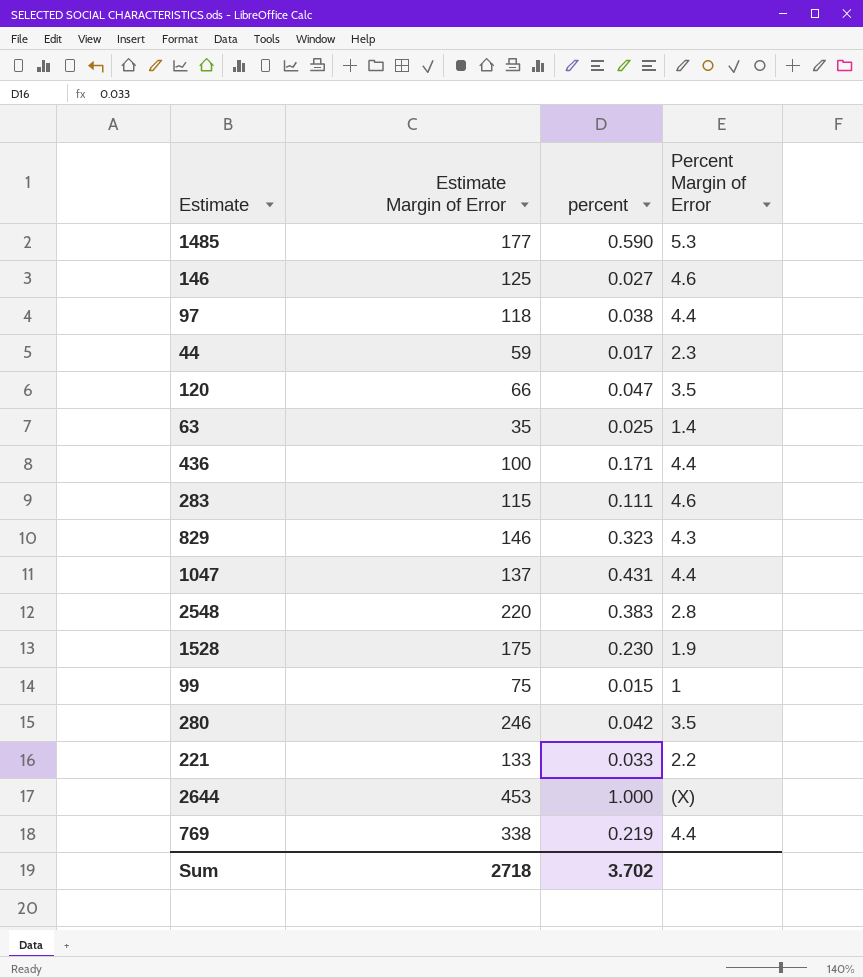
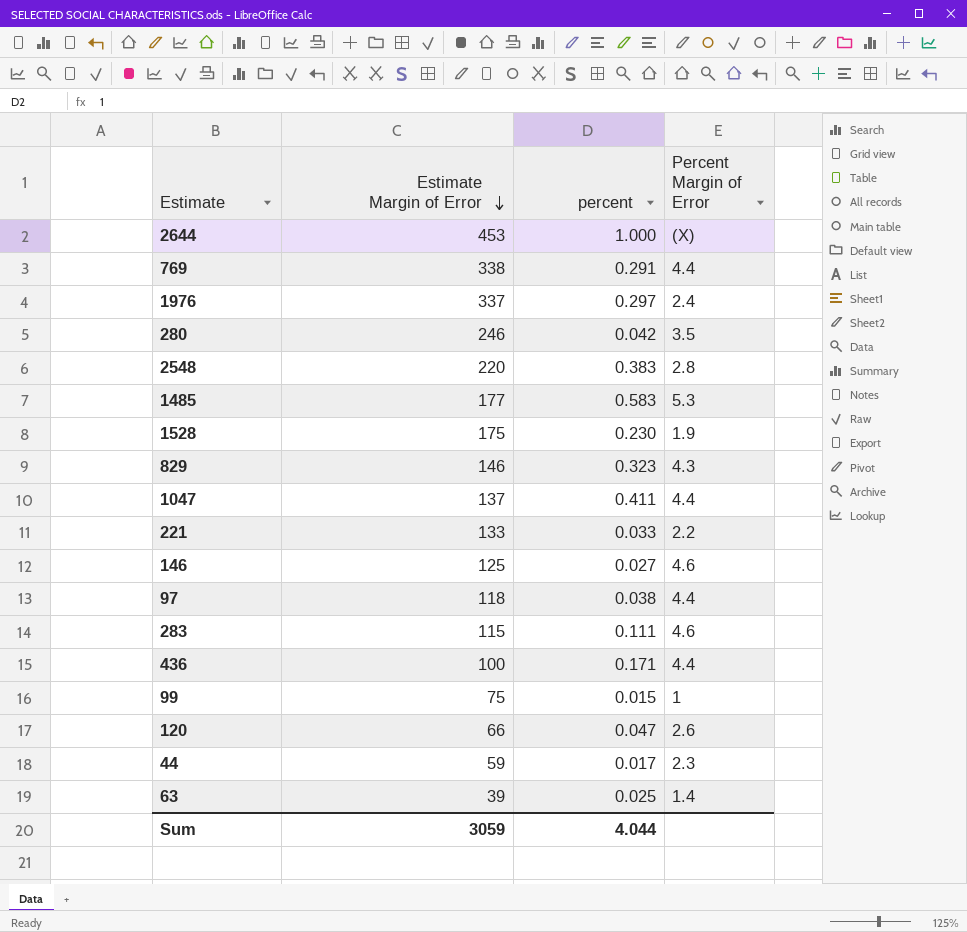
row order: none -> Estimate Margin of Error descending
769 | percent: 0.219 -> 0.291
row 1976: none -> 337 | 0.297 | 2.4
1485 | percent: 0.590 -> 0.583
1047 | percent: 0.431 -> 0.411
120 | Percent Margin of Error: 3.5 -> 2.6
63 | Estimate Margin of Error: 35 -> 39
Sum | Estimate Margin of Error: 2718 -> 3059
Sum | percent: 3.702 -> 4.044

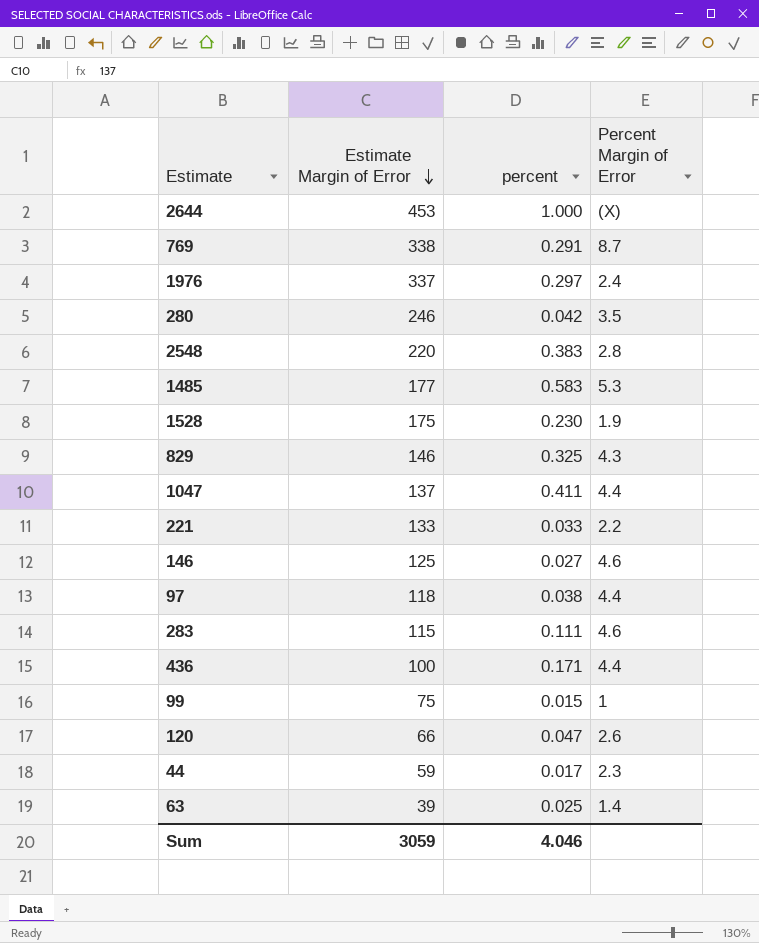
769 | Percent Margin of Error: 4.4 -> 8.7
829 | percent: 0.323 -> 0.325
Sum | percent: 4.044 -> 4.046

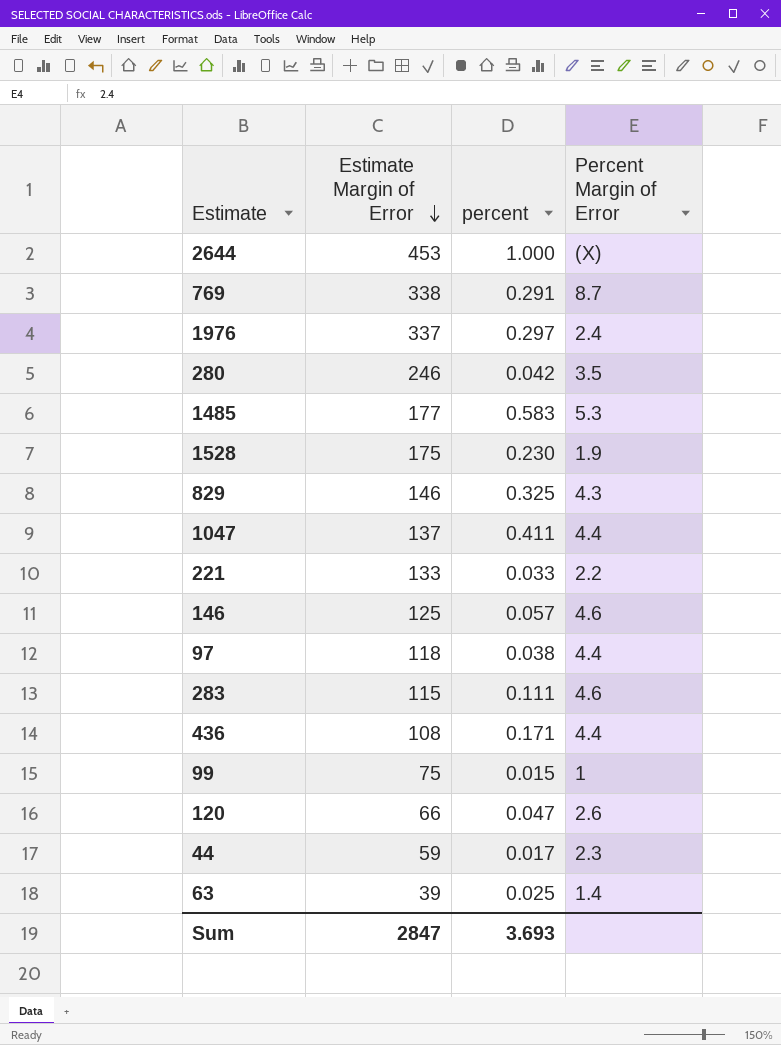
row 2548: 220 | 0.383 | 2.8 -> none
146 | percent: 0.027 -> 0.057
436 | Estimate Margin of Error: 100 -> 108
Sum | Estimate Margin of Error: 3059 -> 2847
Sum | percent: 4.046 -> 3.693

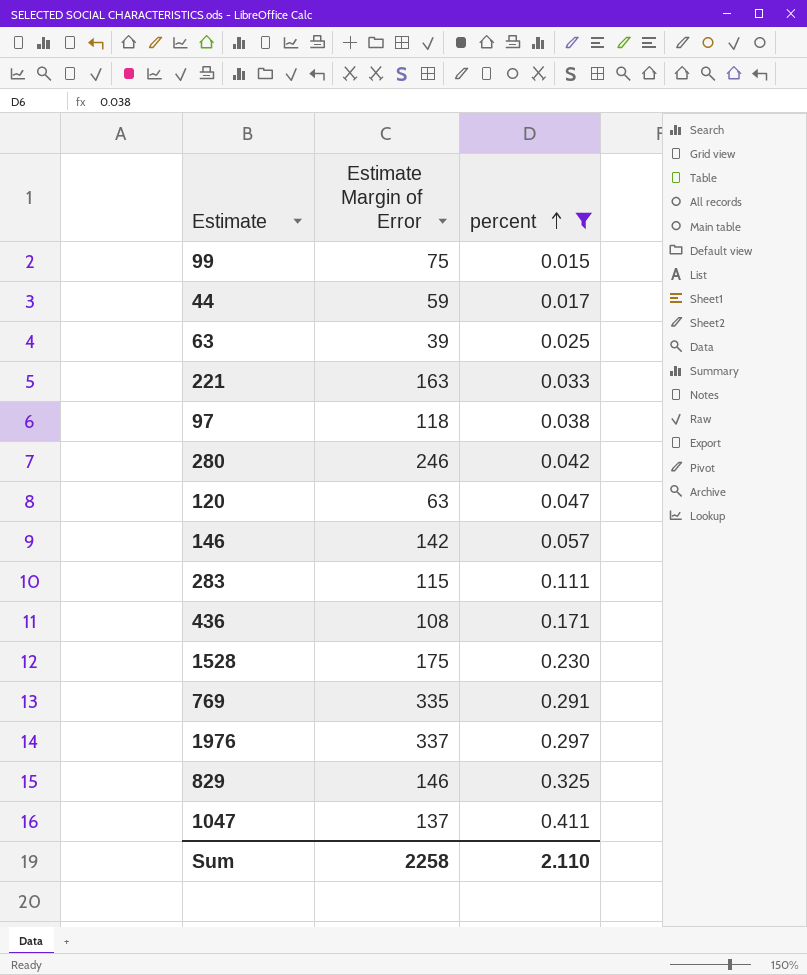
filter: none -> percent <= 0.411
row order: Estimate Margin of Error descending -> percent ascending
column Percent Margin of Error | position: 4 -> none
221 | Estimate Margin of Error: 133 -> 163
120 | Estimate Margin of Error: 66 -> 63
146 | Estimate Margin of Error: 125 -> 142
769 | Estimate Margin of Error: 338 -> 335
Sum | Estimate Margin of Error: 2847 -> 2258
Sum | percent: 3.693 -> 2.110

